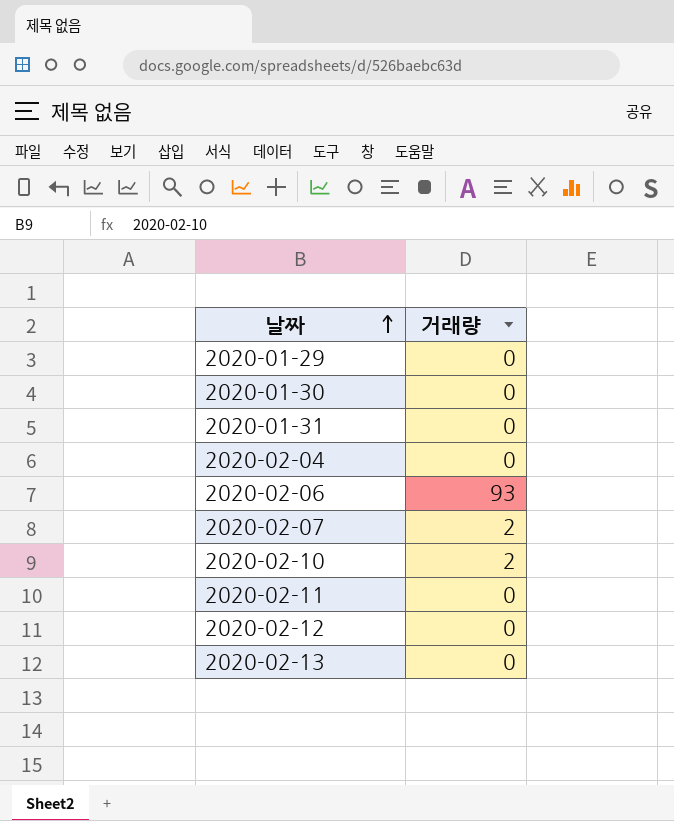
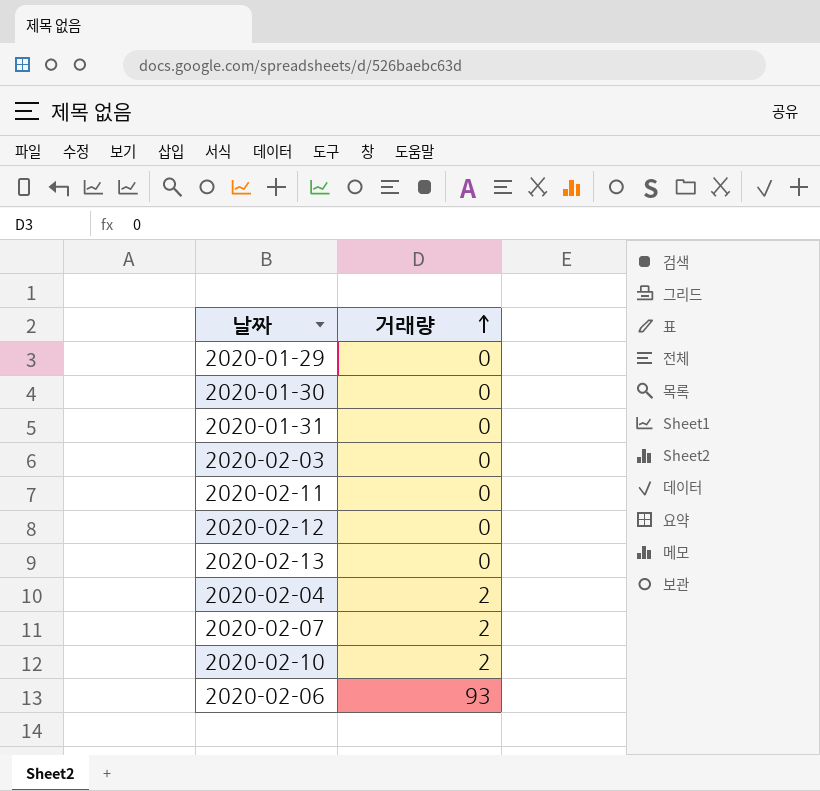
row order: 날짜 ascending -> 거래량 ascending
row 2020-02-03: none -> 0
2020-02-04 | 거래량: 0 -> 2

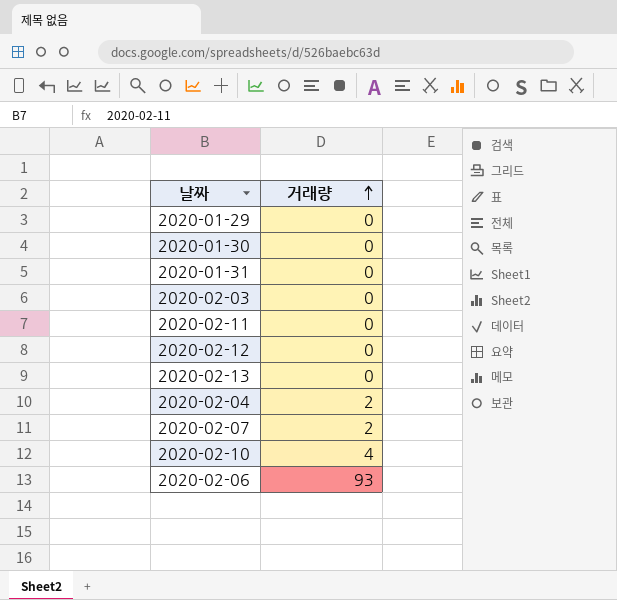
2020-02-10 | 거래량: 2 -> 4

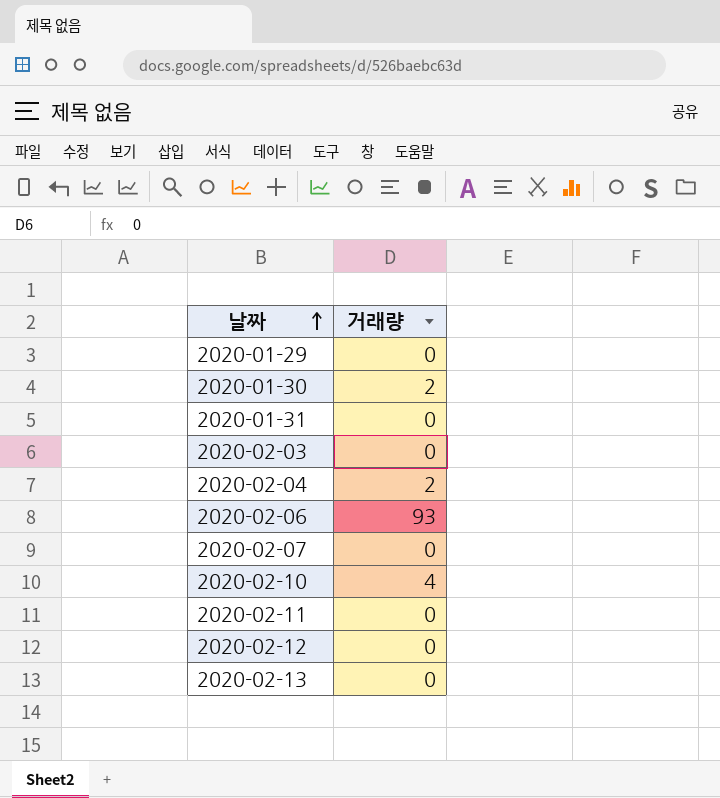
row order: 거래량 ascending -> 날짜 ascending
2020-01-30 | 거래량: 0 -> 2
2020-02-07 | 거래량: 2 -> 0

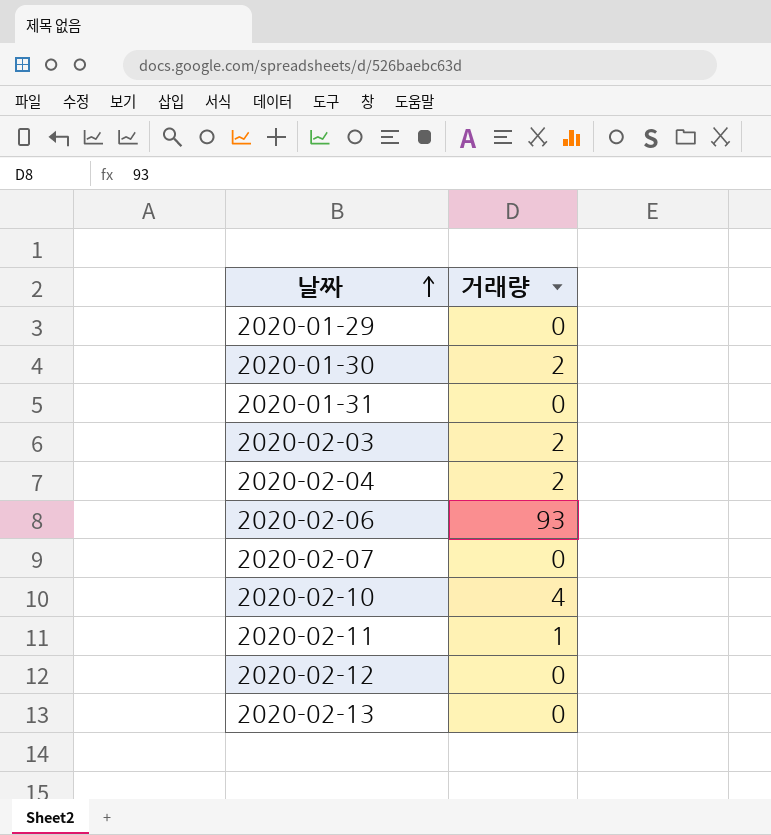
2020-02-03 | 거래량: 0 -> 2
2020-02-11 | 거래량: 0 -> 1

